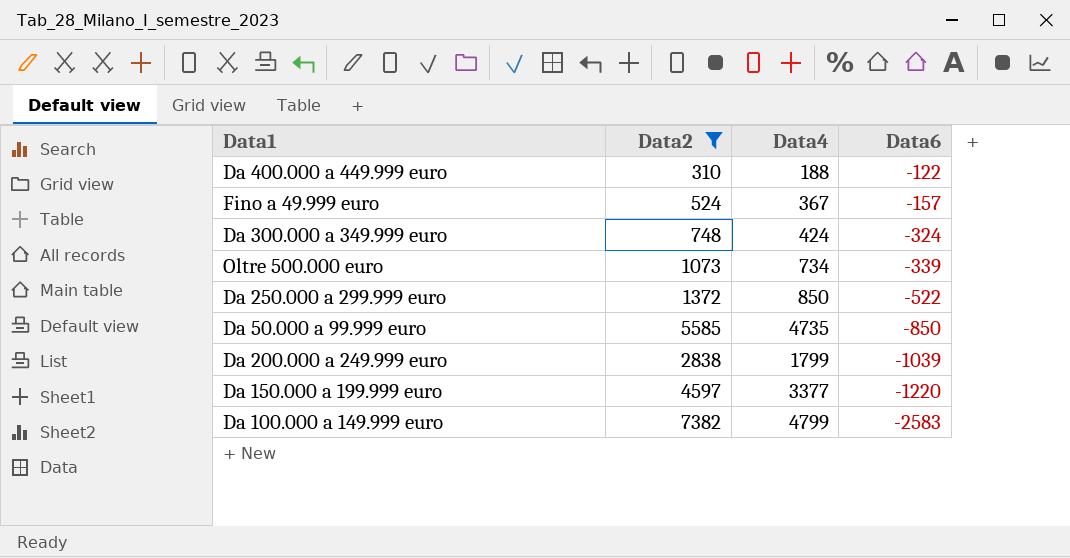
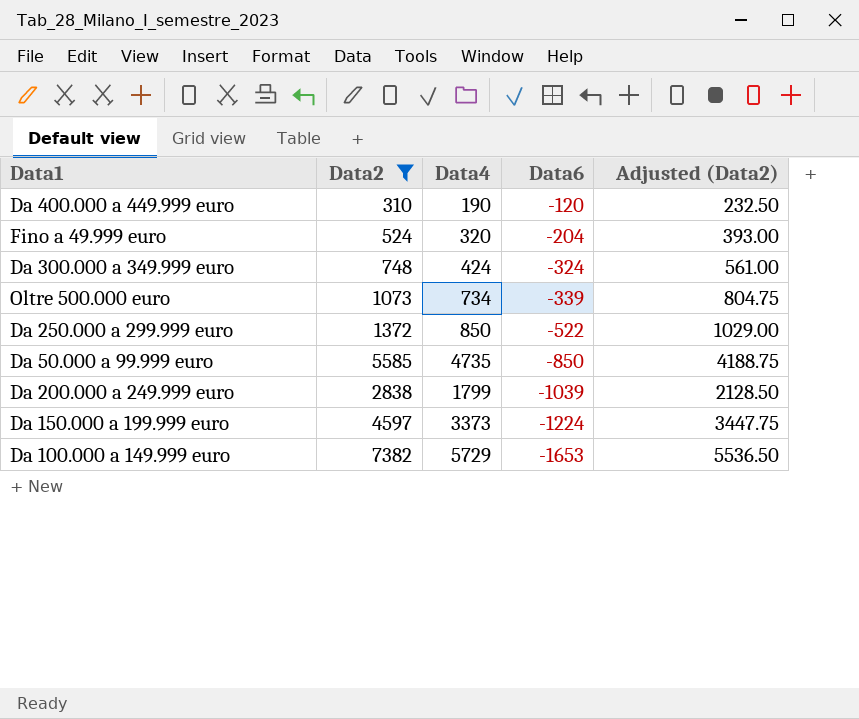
column Adjusted (Data2) | formula: none -> [Data2] * 0.75
Da 400.000 a 449.999 euro | Data4: 188 -> 190
Da 400.000 a 449.999 euro | Data6: -122 -> -120
Fino a 49.999 euro | Data4: 367 -> 320
Fino a 49.999 euro | Data6: -157 -> -204
Da 150.000 a 199.999 euro | Data4: 3377 -> 3373
Da 150.000 a 199.999 euro | Data6: -1220 -> -1224
Da 100.000 a 149.999 euro | Data4: 4799 -> 5729
Da 100.000 a 149.999 euro | Data6: -2583 -> -1653

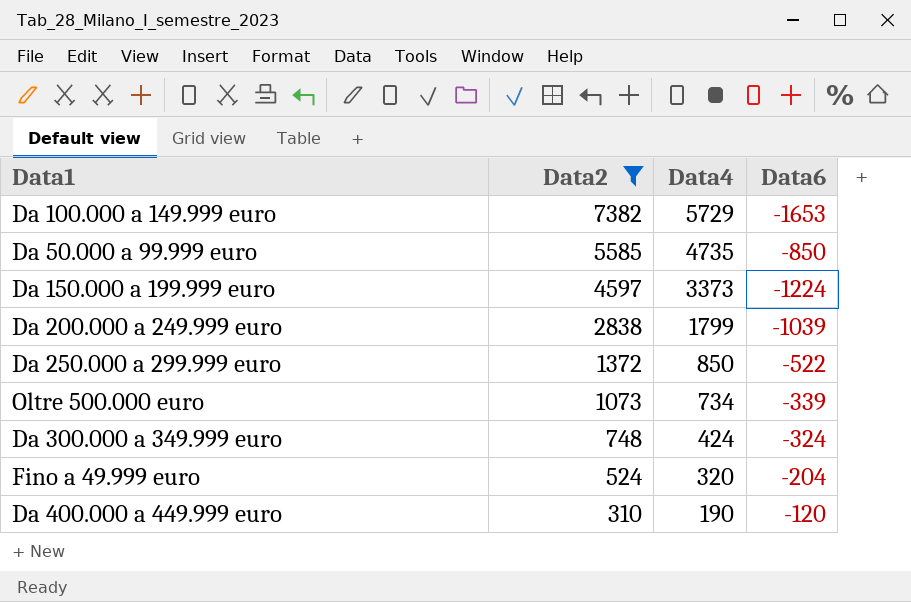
row order: Data6 descending -> Data2 descending
column Adjusted (Data2) | formula: [Data2] * 0.75 -> none

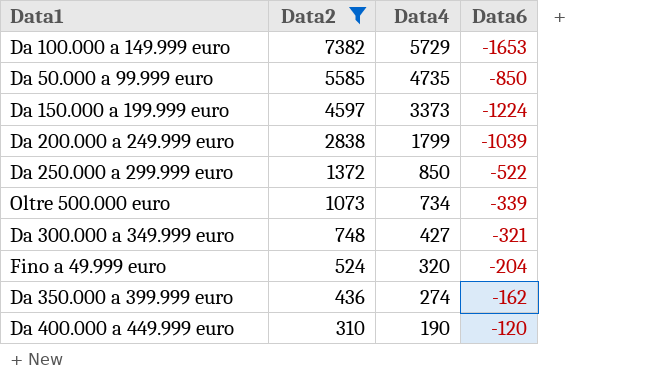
Da 300.000 a 349.999 euro | Data4: 424 -> 427
Da 300.000 a 349.999 euro | Data6: -324 -> -321
row Da 350.000 a 399.999 euro: none -> 436 | 274 | -162

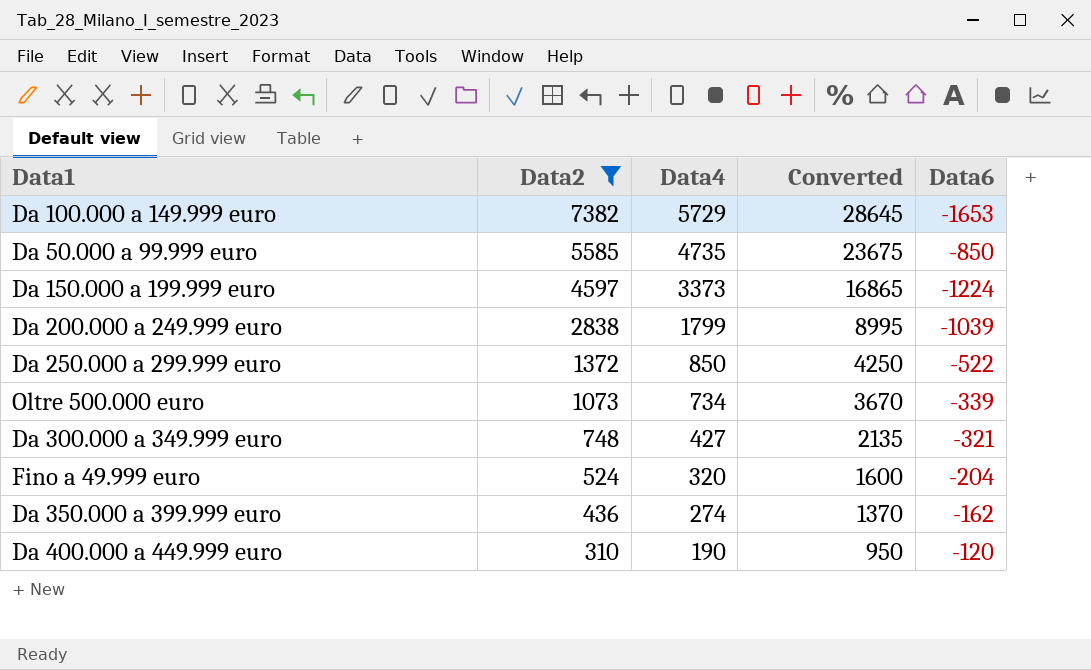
column Converted | formula: none -> [Data4] * 5

